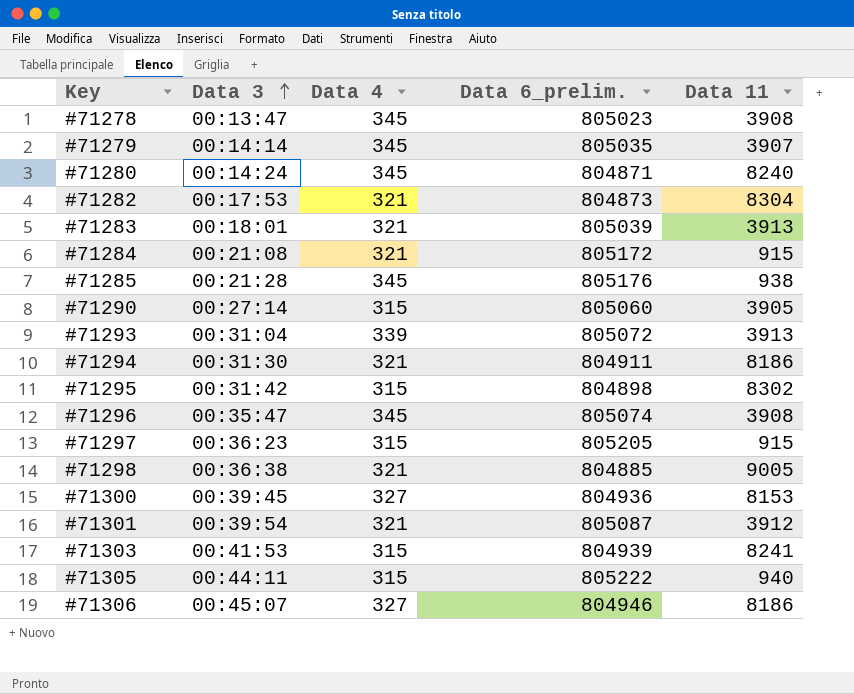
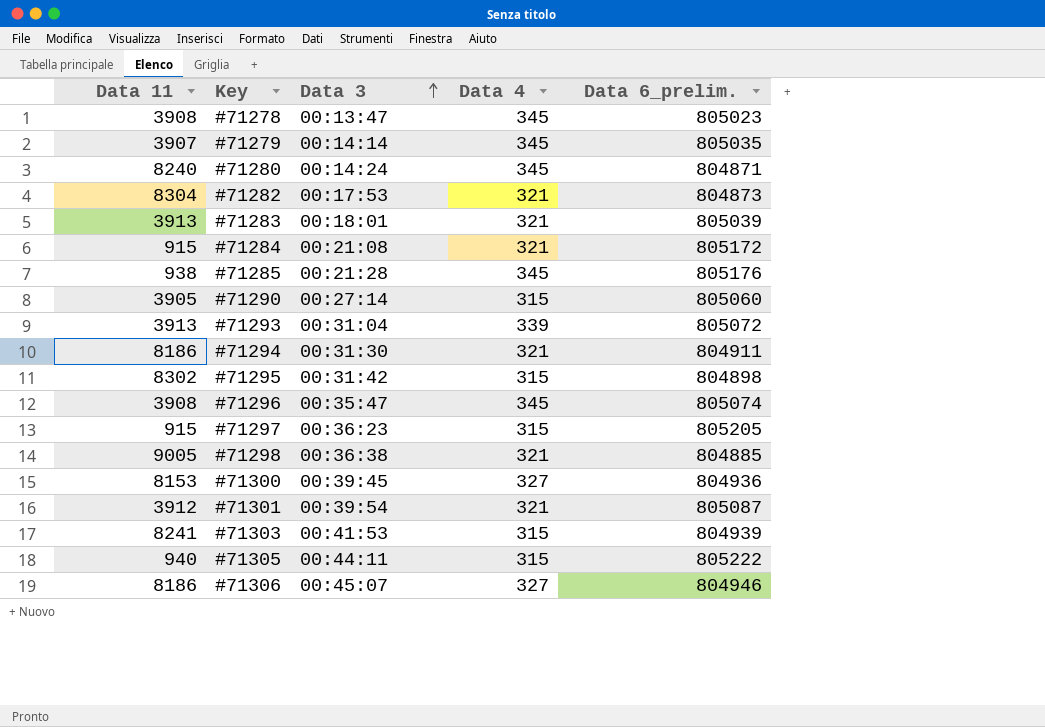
column Data 11 | position: 5 -> 1

